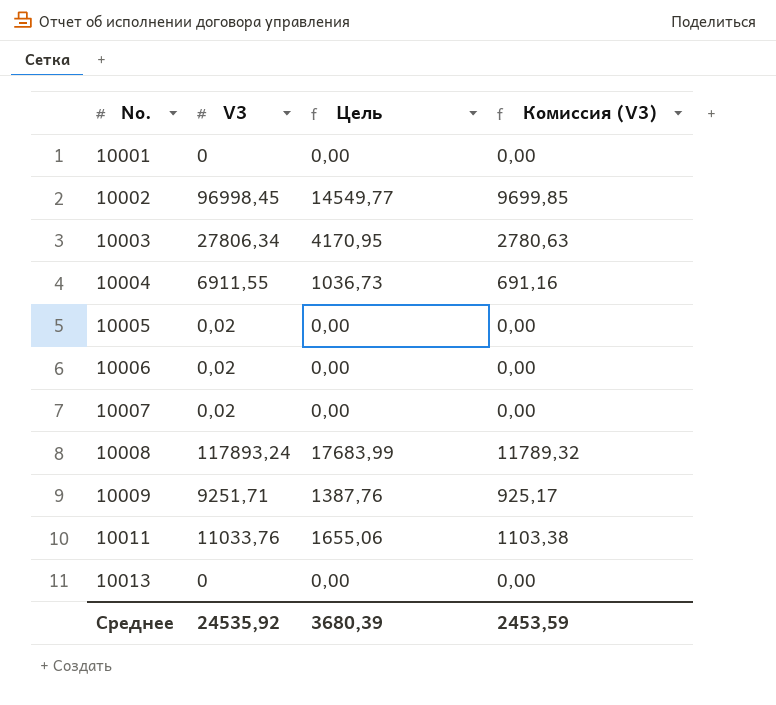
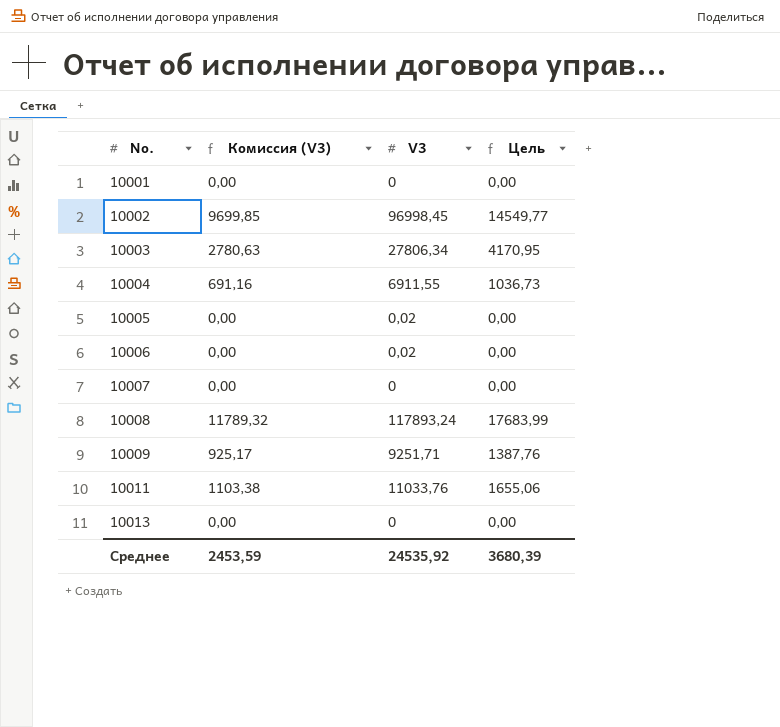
column Комиссия (V3) | position: 4 -> 2
10007 | V3: 0,02 -> 0

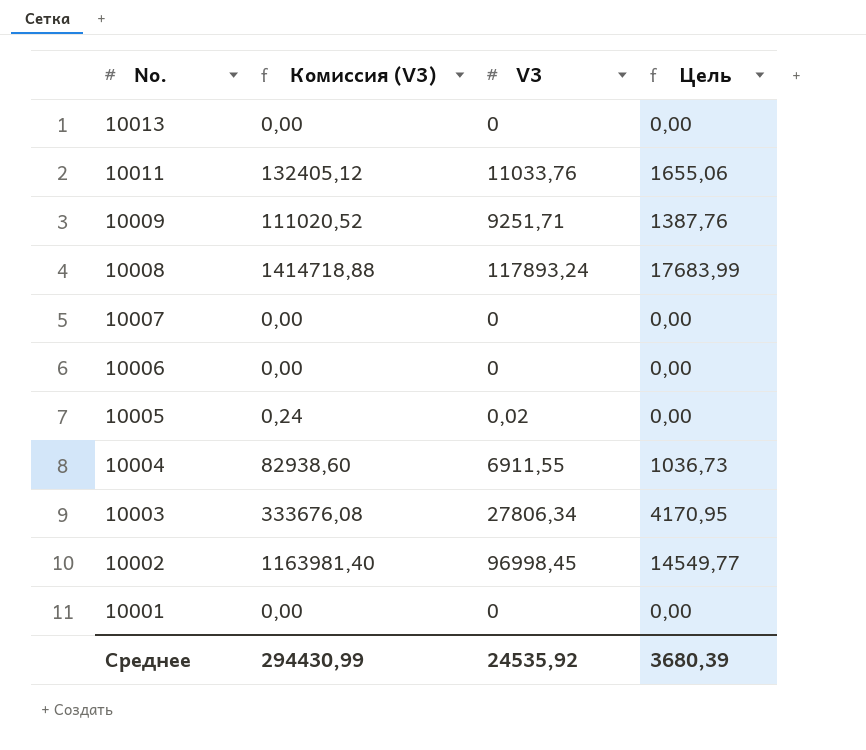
row order: No. ascending -> No. descending
column Комиссия (V3) | formula: [V3] * 0,1 -> [V3] * 12
10006 | V3: 0,02 -> 0
Среднее | Комиссия (V3): 2453,59 -> 294430,99

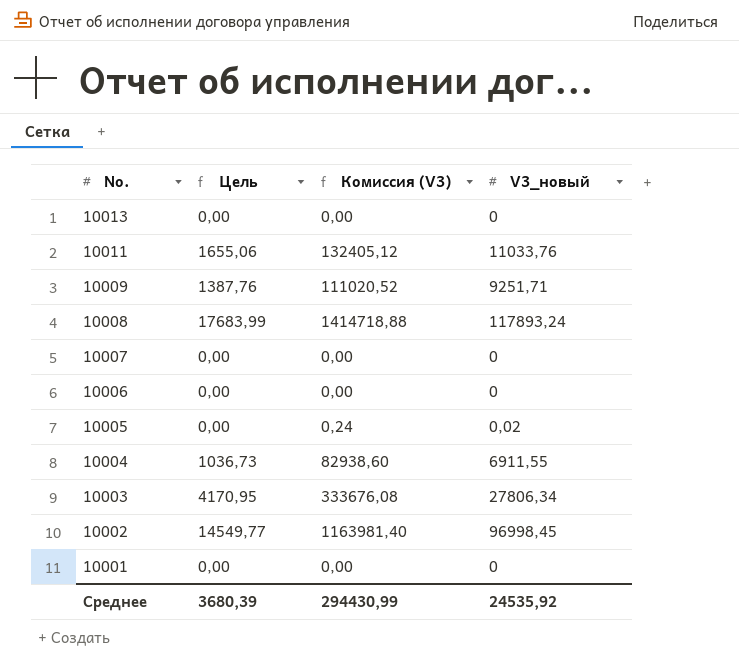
column Цель | position: 4 -> 2
column name: V3 -> V3_новый

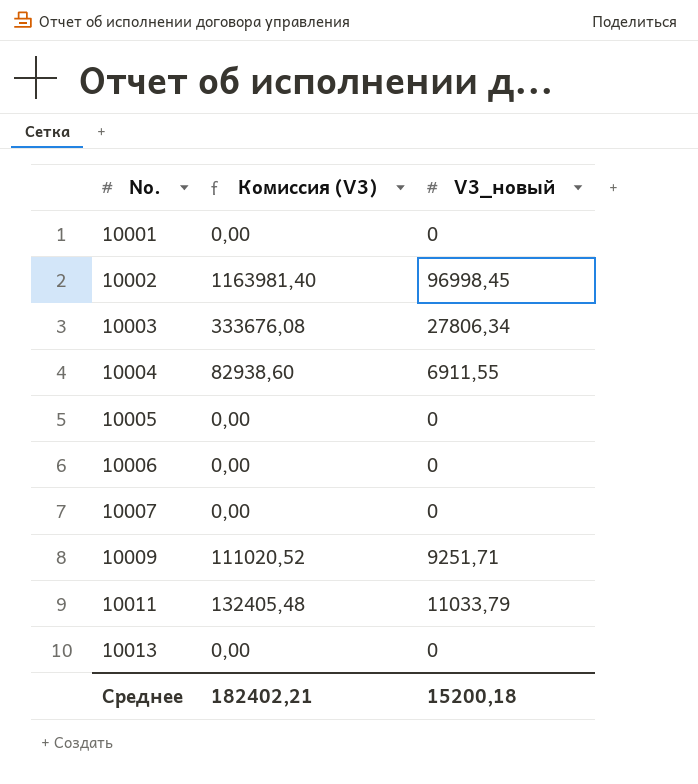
row order: No. descending -> No. ascending
column Цель | formula: [V3_новый] * 0,15 -> none
row 10008: 17683,99 | 1414718,88 | 117893,24 -> none
10005 | Комиссия (V3): 0,24 -> 0,00
10005 | V3_новый: 0,02 -> 0
10011 | Комиссия (V3): 132405,12 -> 132405,48
10011 | V3_новый: 11033,76 -> 11033,79
Среднее | Комиссия (V3): 294430,99 -> 182402,21
Среднее | V3_новый: 24535,92 -> 15200,18

